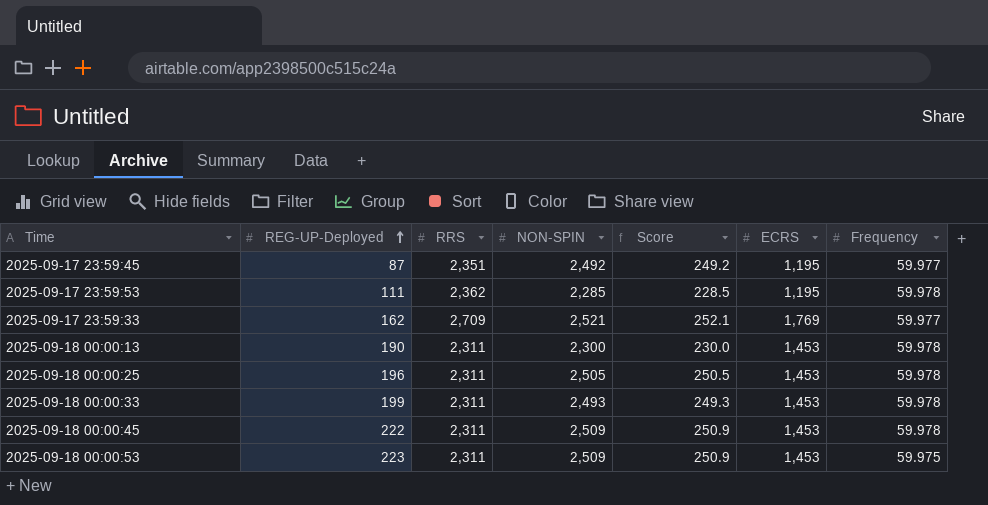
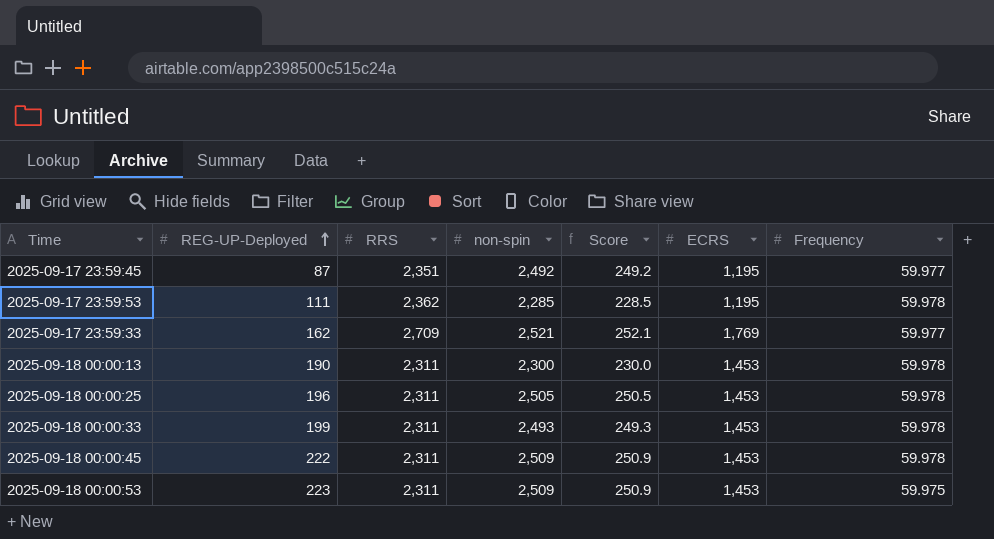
column name: NON-SPIN -> non-spin

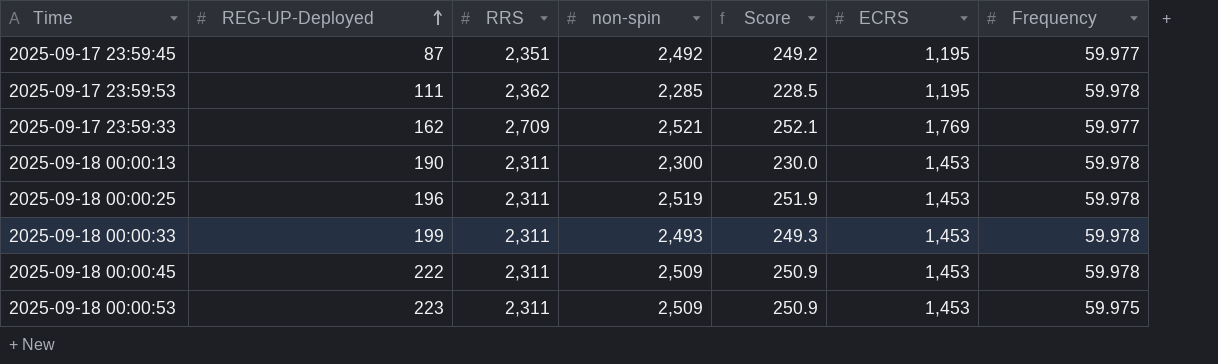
2025-09-18 00:00:25 | non-spin: 2,505 -> 2,519
2025-09-18 00:00:25 | Score: 250.5 -> 251.9

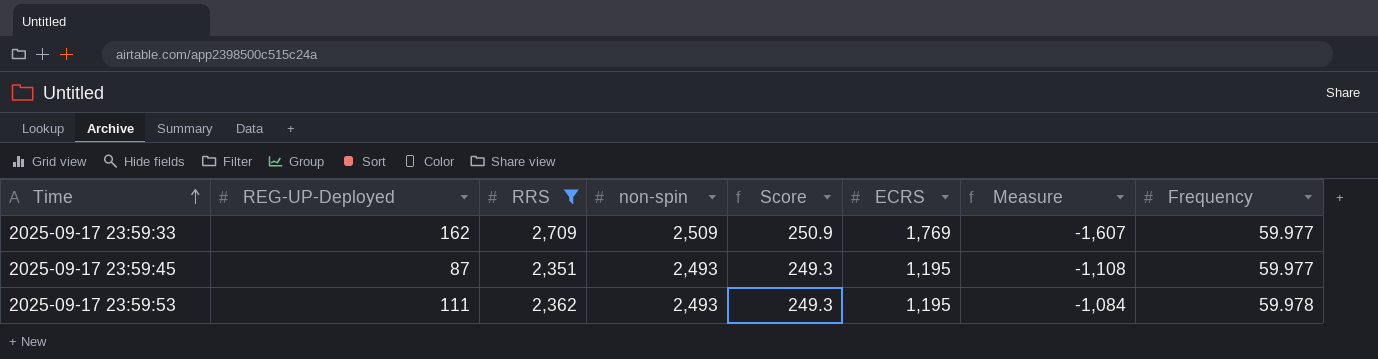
filter: none -> RRS != 2,311
row order: REG-UP-Deployed ascending -> Time ascending
column Measure | formula: none -> [REG-UP-Deployed] - [ECRS]
2025-09-17 23:59:33 | non-spin: 2,521 -> 2,509
2025-09-17 23:59:33 | Score: 252.1 -> 250.9
2025-09-17 23:59:45 | non-spin: 2,492 -> 2,493
2025-09-17 23:59:45 | Score: 249.2 -> 249.3
2025-09-17 23:59:53 | non-spin: 2,285 -> 2,493
2025-09-17 23:59:53 | Score: 228.5 -> 249.3

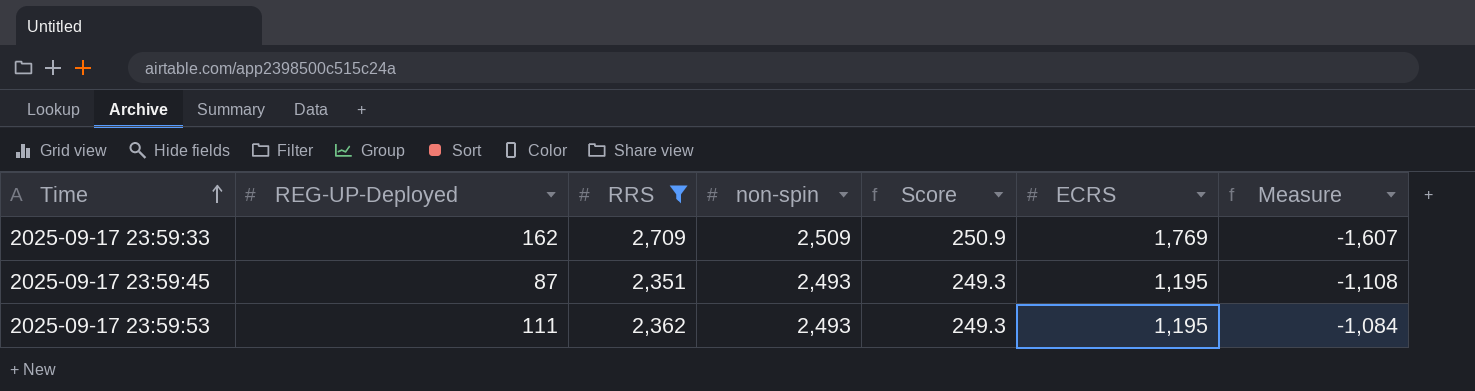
column Frequency | position: 8 -> none

